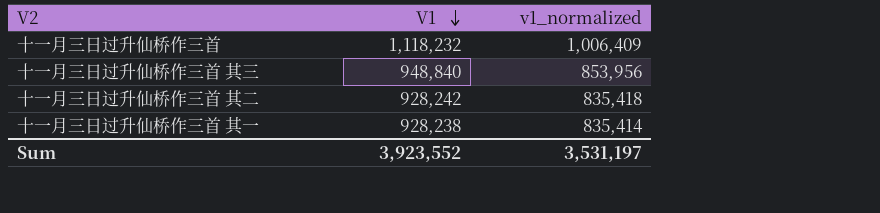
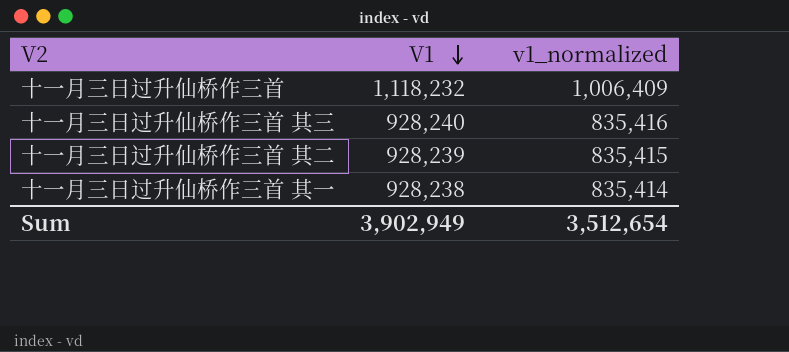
十一月三日过升仙桥作三首 其三 | V1: 948,840 -> 928,240
十一月三日过升仙桥作三首 其三 | v1_normalized: 853,956 -> 835,416
十一月三日过升仙桥作三首 其二 | V1: 928,242 -> 928,239
十一月三日过升仙桥作三首 其二 | v1_normalized: 835,418 -> 835,415
Sum | V1: 3,923,552 -> 3,902,949
Sum | v1_normalized: 3,531,197 -> 3,512,654

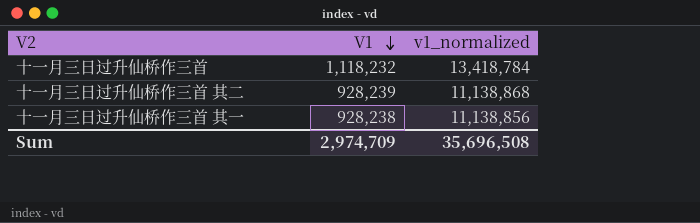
column v1_normalized | formula: [V1] * 0.9 -> [V1] * 12
row 十一月三日过升仙桥作三首 其三: 928,240 | 835,416 -> none
Sum | V1: 3,902,949 -> 2,974,709
Sum | v1_normalized: 3,512,654 -> 35,696,508

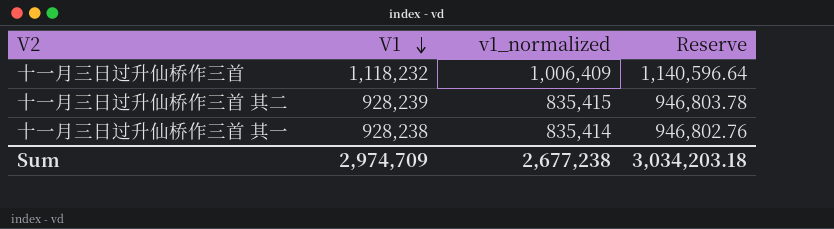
column v1_normalized | formula: [V1] * 12 -> [V1] * 0.9
column Reserve | formula: none -> [V1] * 1.02
Sum | v1_normalized: 35,696,508 -> 2,677,238

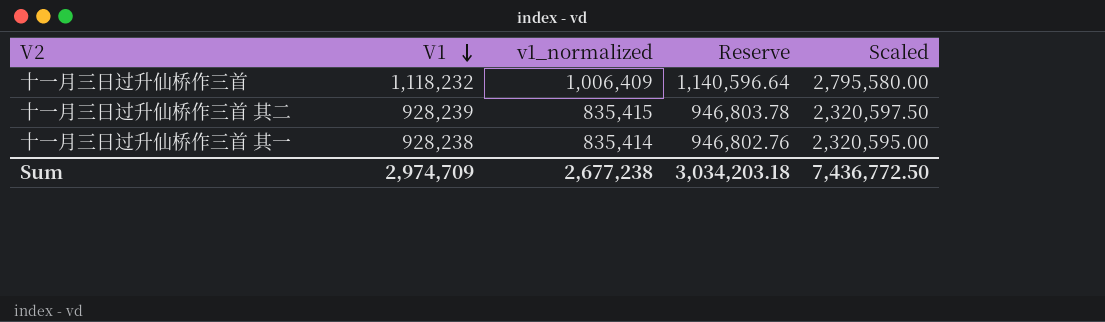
column Scaled | formula: none -> [V1] * 2.5

